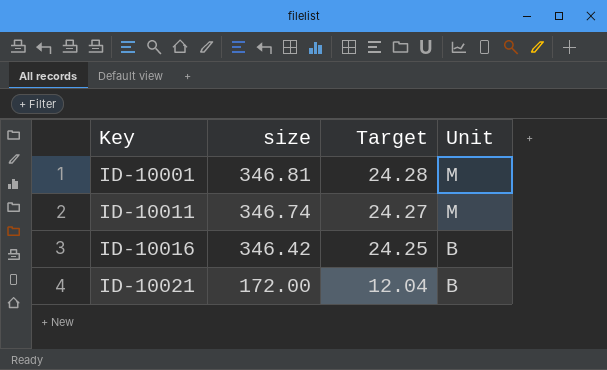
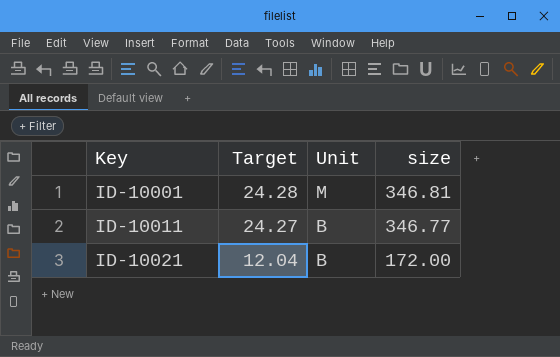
column size | position: 2 -> 4
row ID-10016: 346.42 | 24.25 | B -> none
ID-10011 | Unit: M -> B
ID-10011 | size: 346.74 -> 346.77

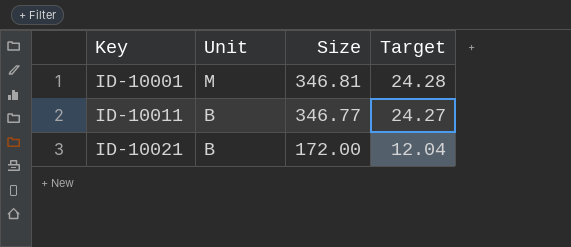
column name: size -> Size
column Target | position: 2 -> 4

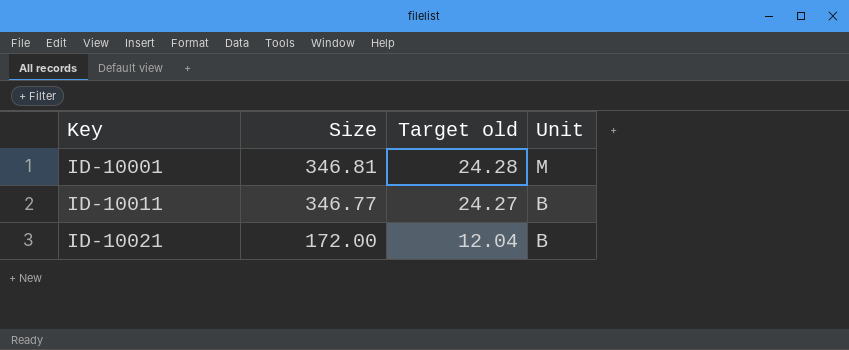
column name: Target -> Target old
column Unit | position: 2 -> 4

